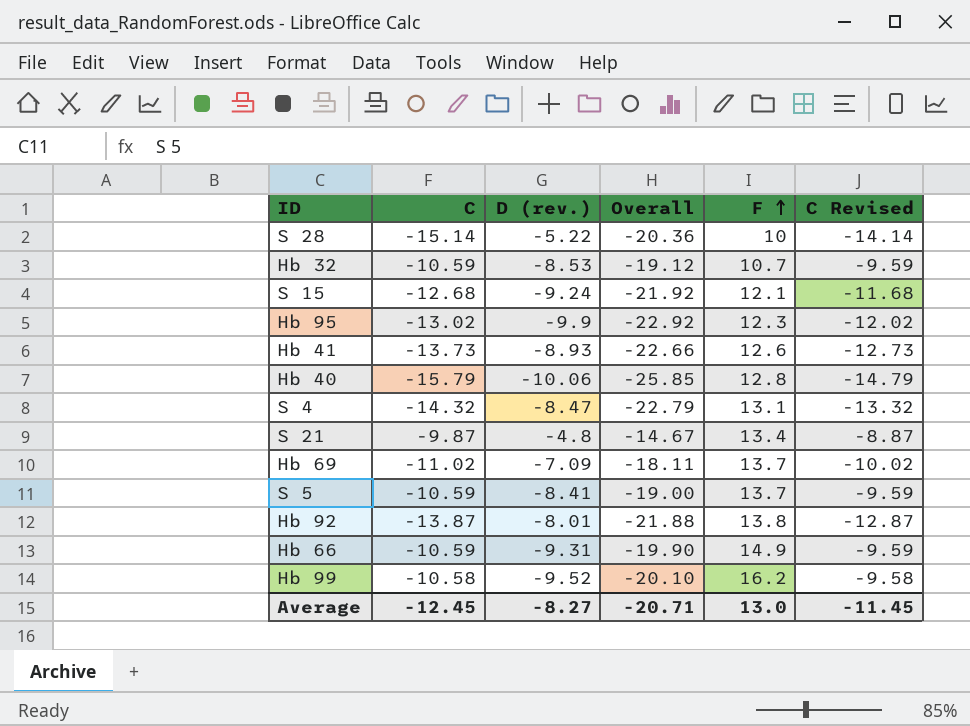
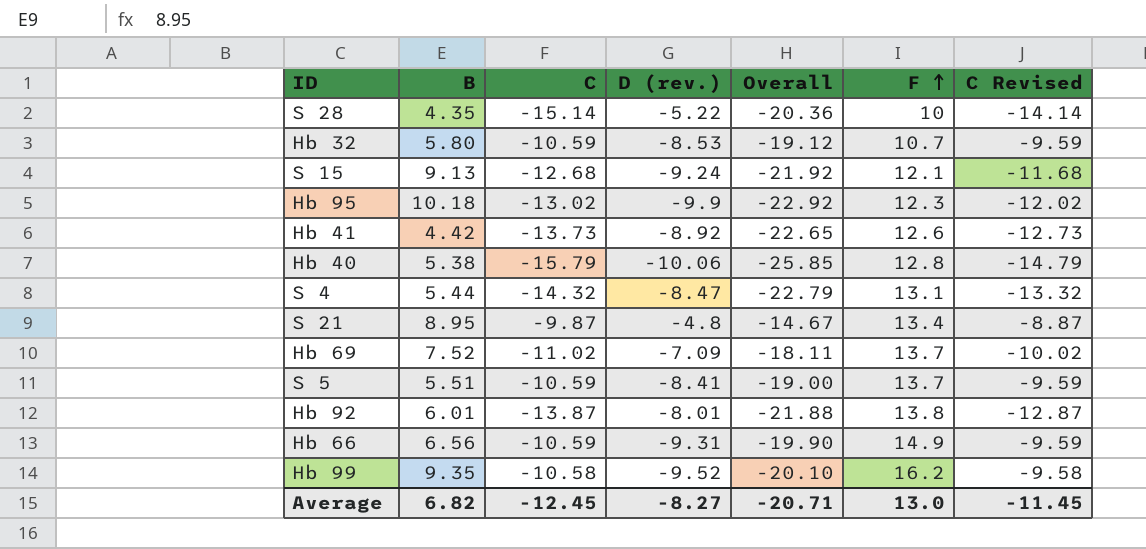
column B | position: none -> 2
Hb 41 | D (rev.): -8.93 -> -8.92
Hb 41 | Overall: -22.66 -> -22.65

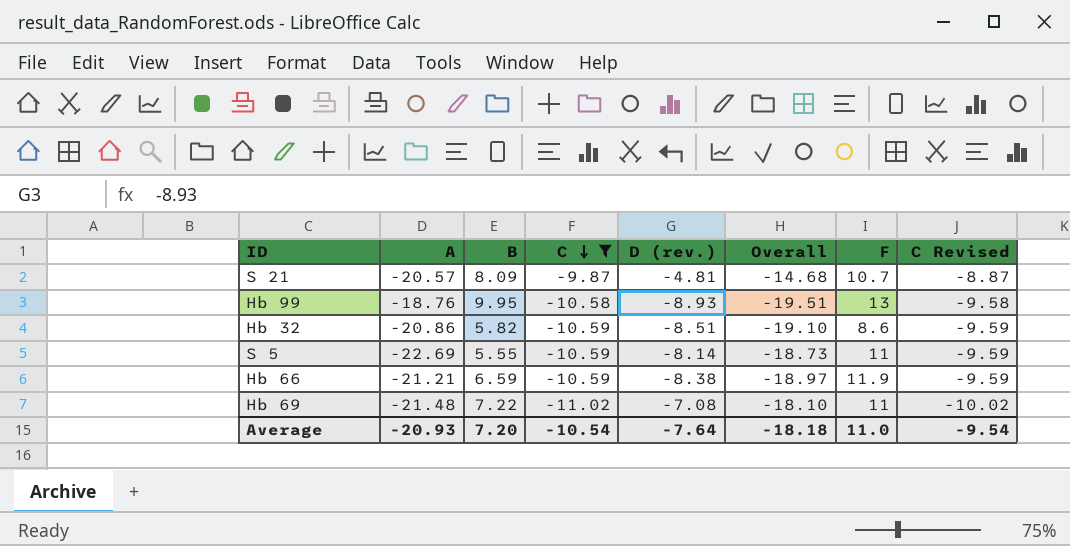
filter: none -> C >= -11.02
row order: F ascending -> C descending
column A | position: none -> 2
S 21 | B: 8.95 -> 8.09
S 21 | D (rev.): -4.8 -> -4.81
S 21 | Overall: -14.67 -> -14.68
S 21 | F: 13.4 -> 10.7
Hb 99 | B: 9.35 -> 9.95
Hb 99 | D (rev.): -9.52 -> -8.93
Hb 99 | Overall: -20.10 -> -19.51
Hb 99 | F: 16.2 -> 13
Hb 32 | B: 5.80 -> 5.82
Hb 32 | D (rev.): -8.53 -> -8.51
Hb 32 | Overall: -19.12 -> -19.10
Hb 32 | F: 10.7 -> 8.6
S 5 | B: 5.51 -> 5.55
S 5 | D (rev.): -8.41 -> -8.14
S 5 | Overall: -19.00 -> -18.73
S 5 | F: 13.7 -> 11
Hb 66 | B: 6.56 -> 6.59
Hb 66 | D (rev.): -9.31 -> -8.38
Hb 66 | Overall: -19.90 -> -18.97
Hb 66 | F: 14.9 -> 11.9
Hb 69 | B: 7.52 -> 7.22
Hb 69 | D (rev.): -7.09 -> -7.08
Hb 69 | Overall: -18.11 -> -18.10
Hb 69 | F: 13.7 -> 11
Average | B: 6.82 -> 7.20
Average | C: -12.45 -> -10.54
Average | D (rev.): -8.27 -> -7.64
Average | Overall: -20.71 -> -18.18
Average | F: 13.0 -> 11.0
Average | C Revised: -11.45 -> -9.54

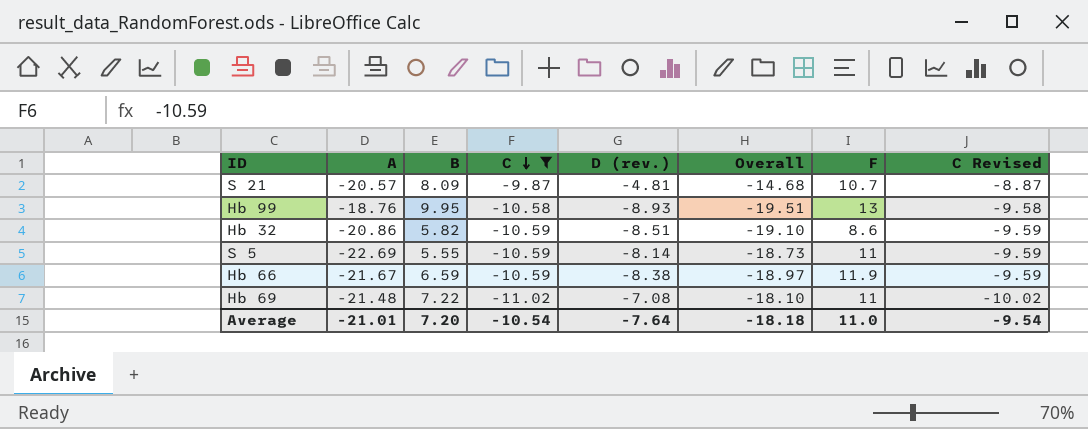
Hb 66 | A: -21.21 -> -21.67
Average | A: -20.93 -> -21.01

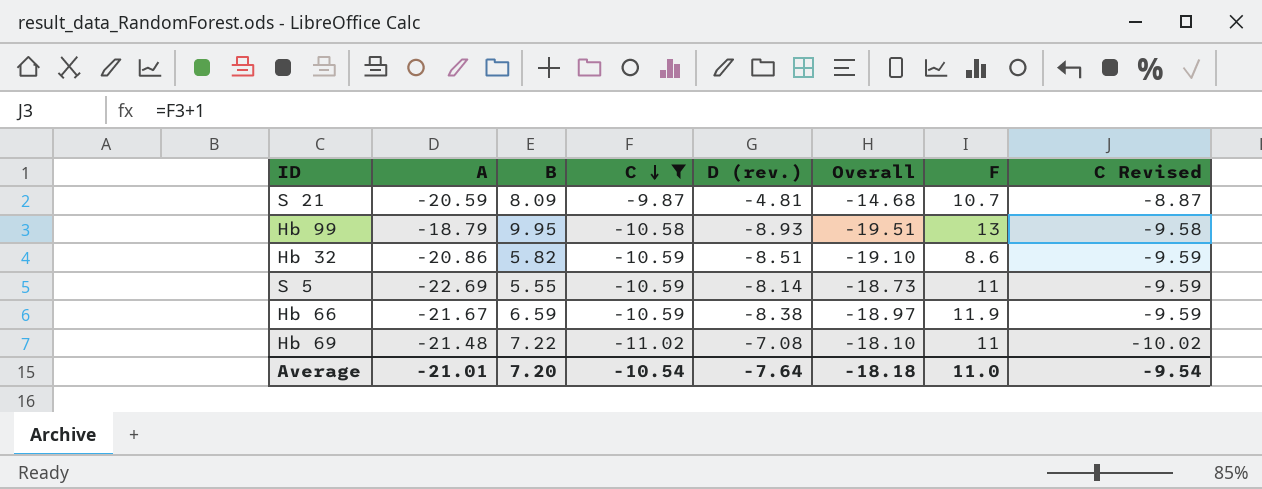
S 21 | A: -20.57 -> -20.59
Hb 99 | A: -18.76 -> -18.79

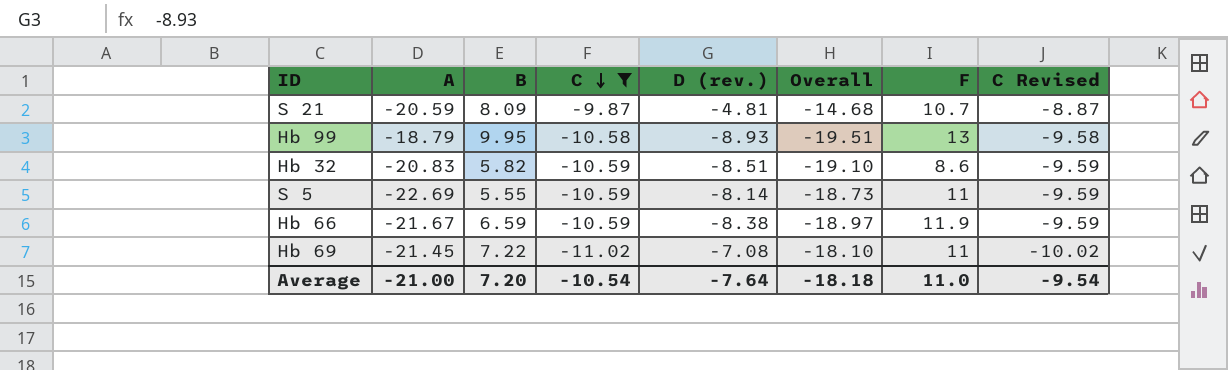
Hb 32 | A: -20.86 -> -20.83
Hb 69 | A: -21.48 -> -21.45
Average | A: -21.01 -> -21.00

